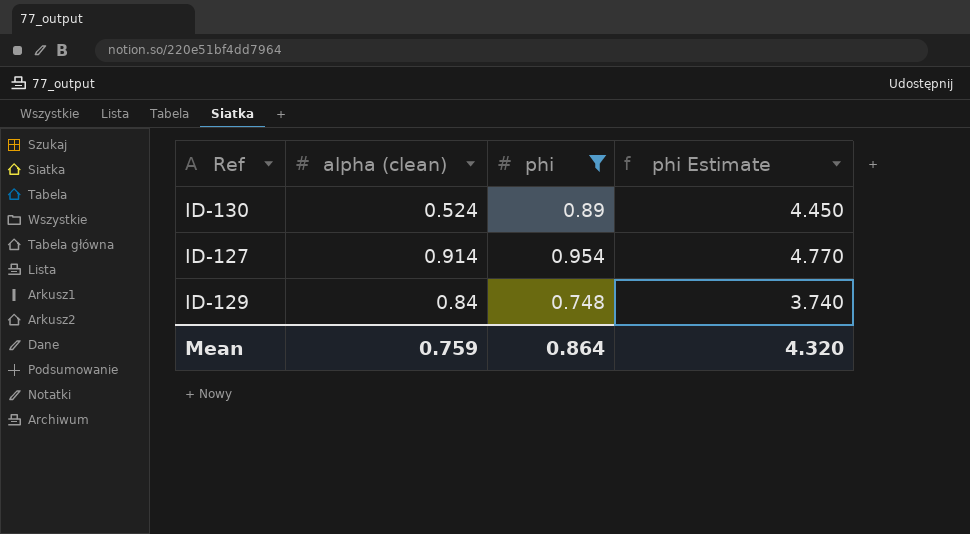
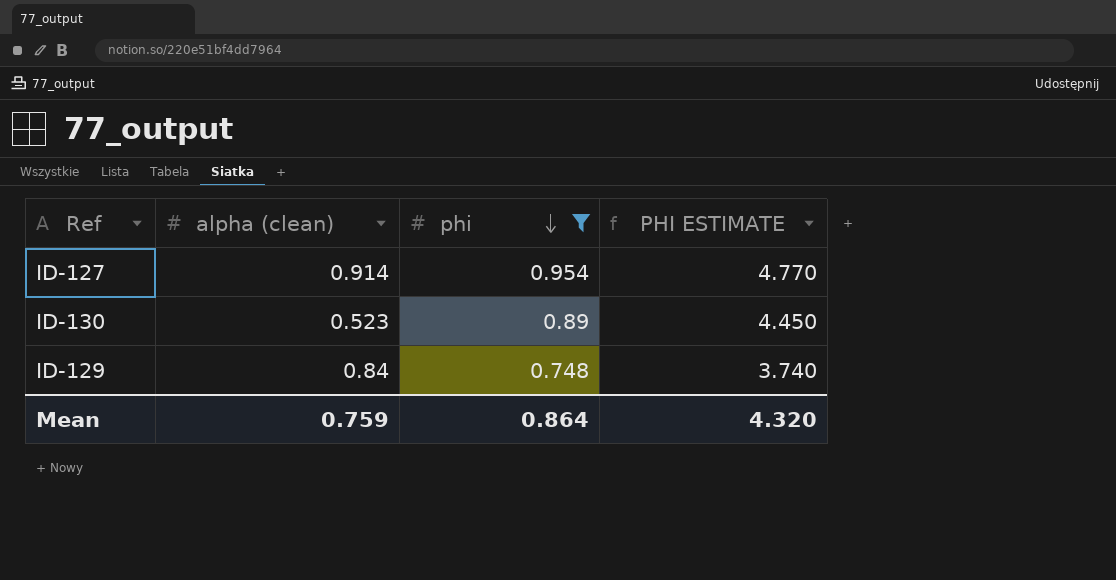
row order: none -> phi descending
column name: phi Estimate -> PHI ESTIMATE
ID-130 | alpha (clean): 0.524 -> 0.523

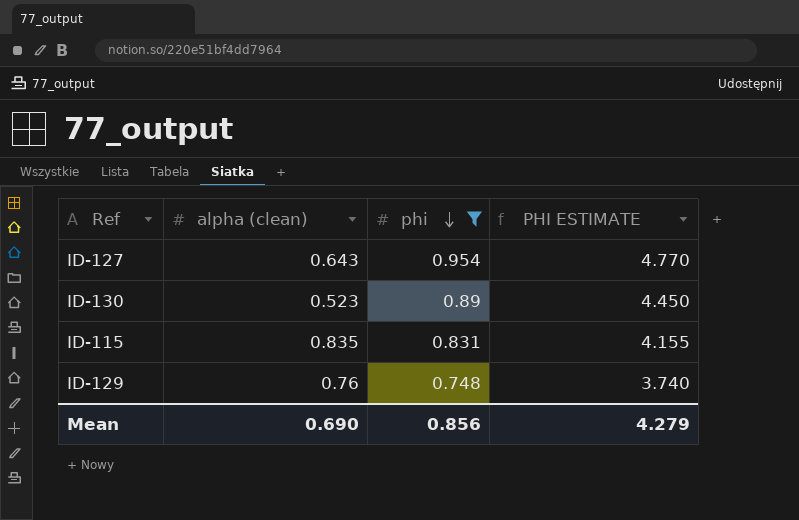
ID-127 | alpha (clean): 0.914 -> 0.643
row ID-115: none -> 0.835 | 0.831 | 4.155
ID-129 | alpha (clean): 0.84 -> 0.76
Mean | alpha (clean): 0.759 -> 0.690
Mean | phi: 0.864 -> 0.856
Mean | PHI ESTIMATE: 4.320 -> 4.279

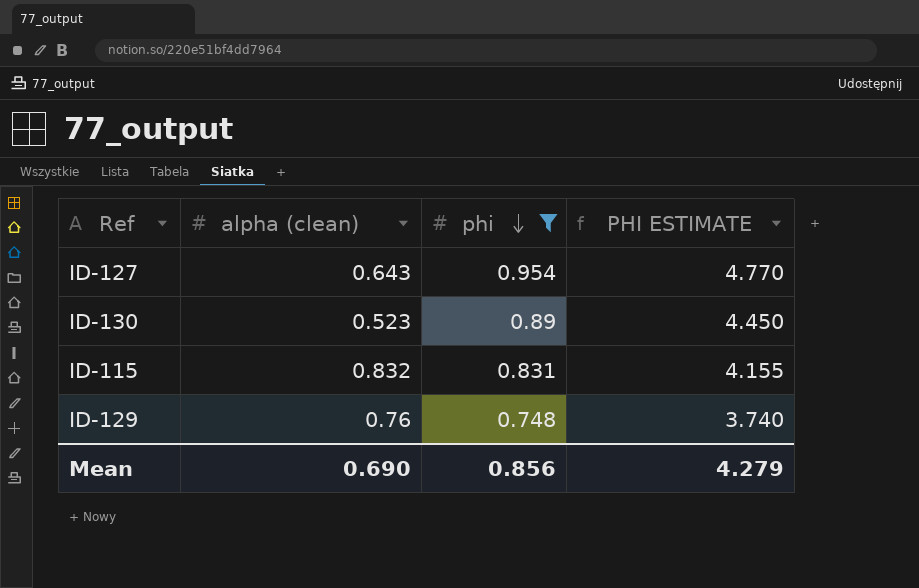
ID-115 | alpha (clean): 0.835 -> 0.832

